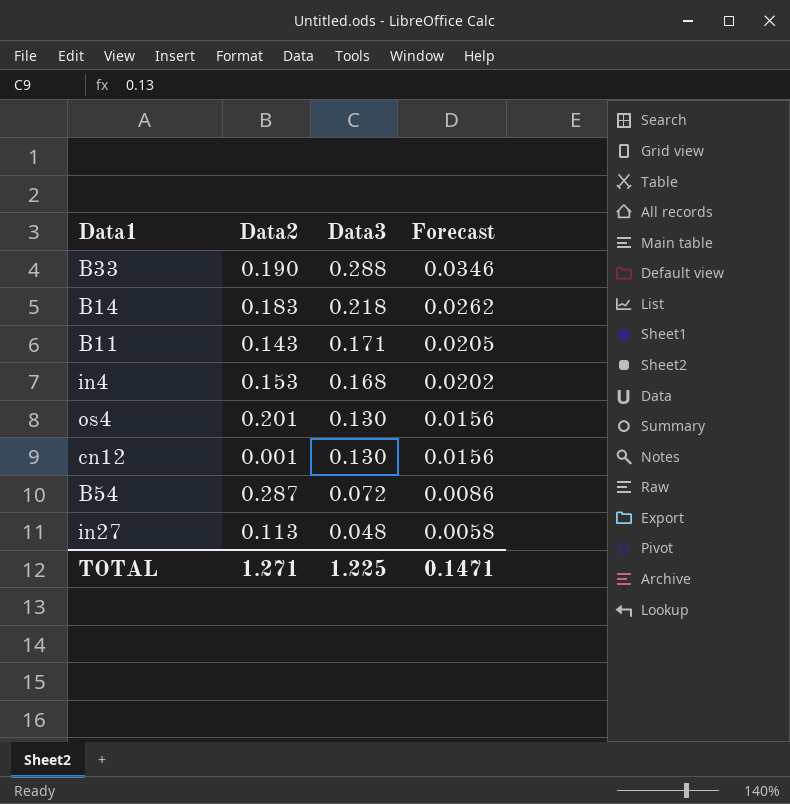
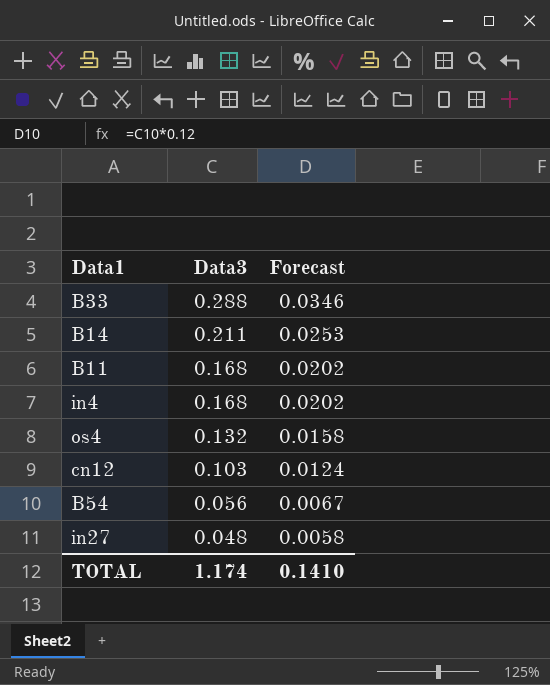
column Data2 | position: 2 -> none
B14 | Data3: 0.218 -> 0.211
B14 | Forecast: 0.0262 -> 0.0253
B11 | Data3: 0.171 -> 0.168
B11 | Forecast: 0.0205 -> 0.0202
os4 | Data3: 0.130 -> 0.132
os4 | Forecast: 0.0156 -> 0.0158
cn12 | Data3: 0.130 -> 0.103
cn12 | Forecast: 0.0156 -> 0.0124
B54 | Data3: 0.072 -> 0.056
B54 | Forecast: 0.0086 -> 0.0067
TOTAL | Data3: 1.225 -> 1.174
TOTAL | Forecast: 0.1471 -> 0.1410

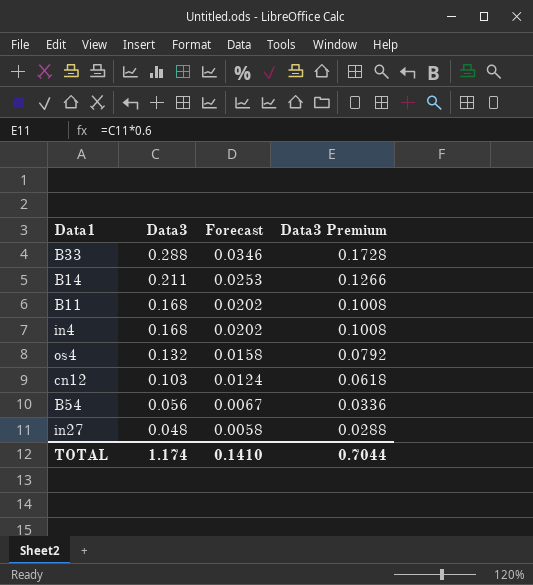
column Data3 Premium | formula: none -> [Data3] * 0.6

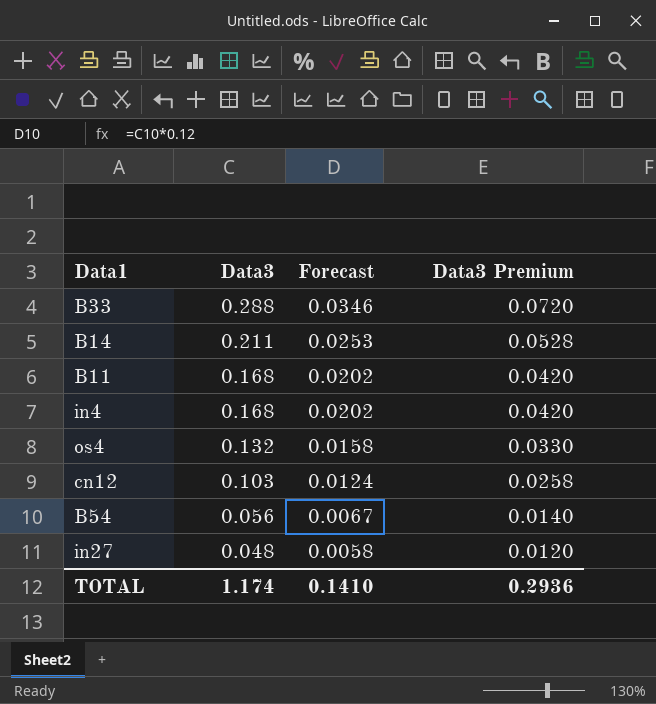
column Data3 Premium | formula: [Data3] * 0.6 -> [Data3] * 0.25
TOTAL | Data3 Premium: 0.7044 -> 0.2936

